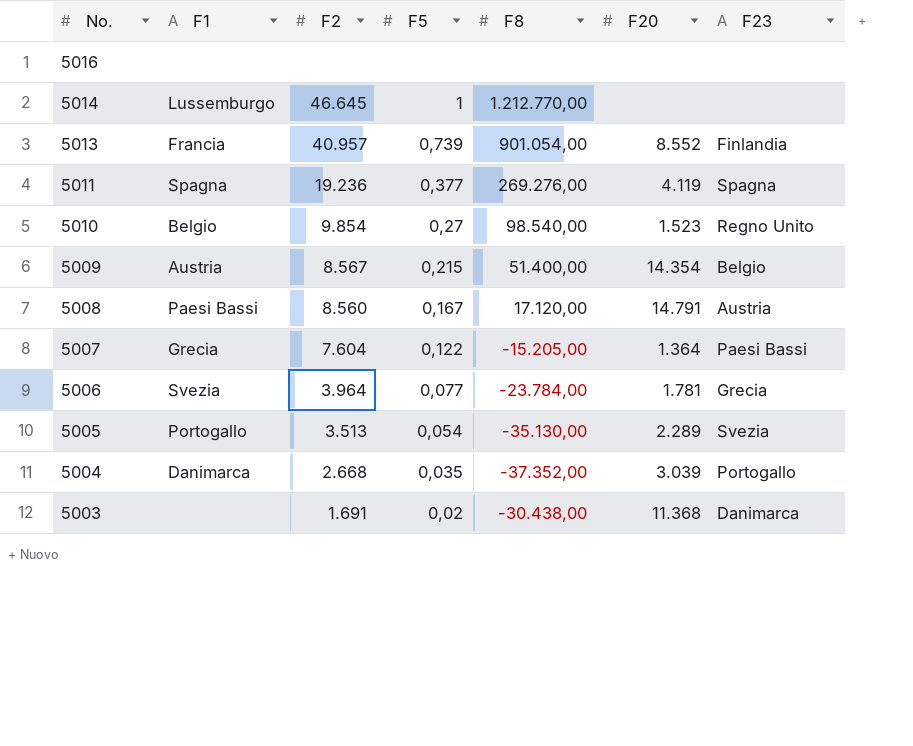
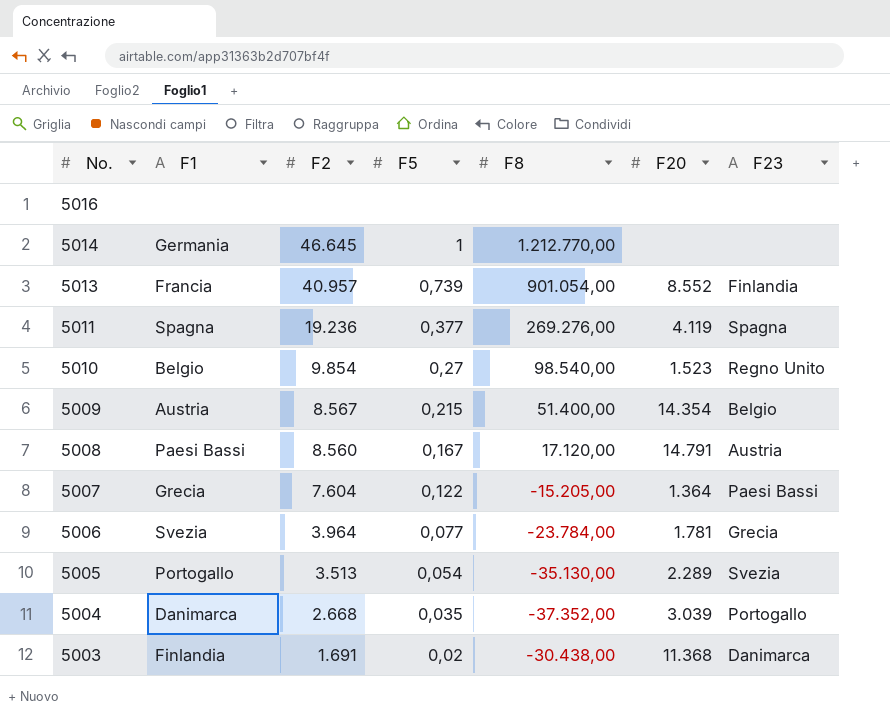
5014 | F1: Lussemburgo -> Germania
5003 | F1: none -> Finlandia

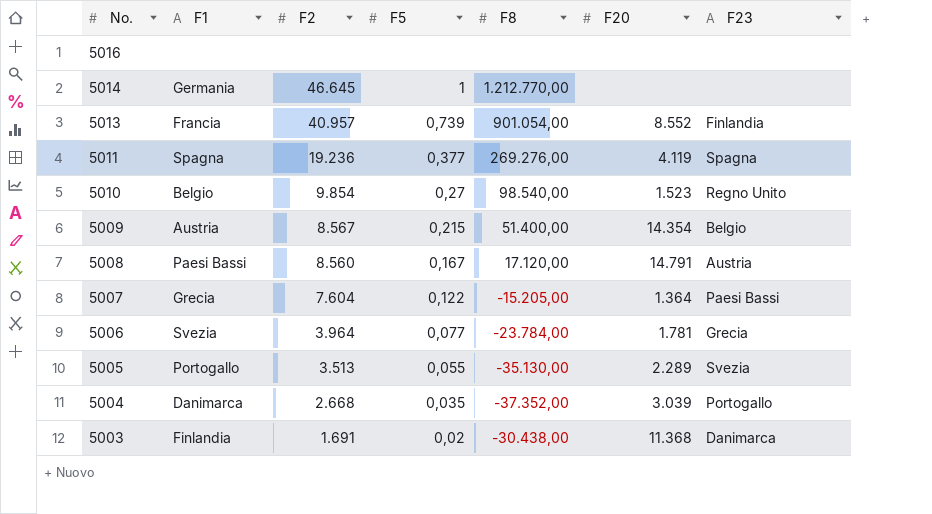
5005 | F5: 0,054 -> 0,055

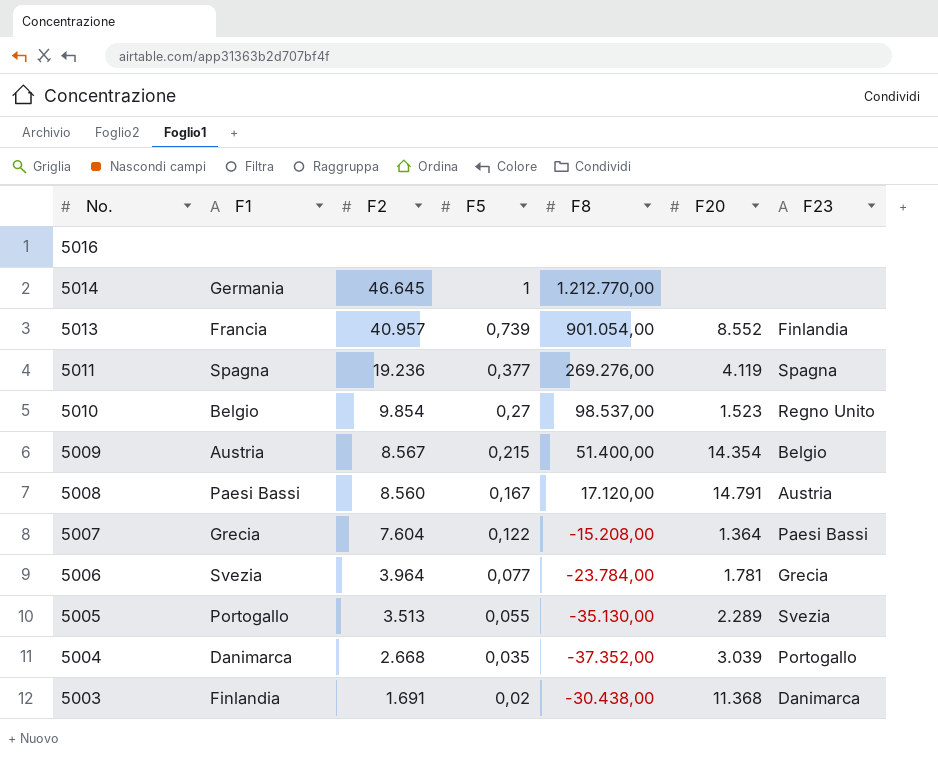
5010 | F8: 98.540,00 -> 98.537,00
5007 | F8: -15.205,00 -> -15.208,00

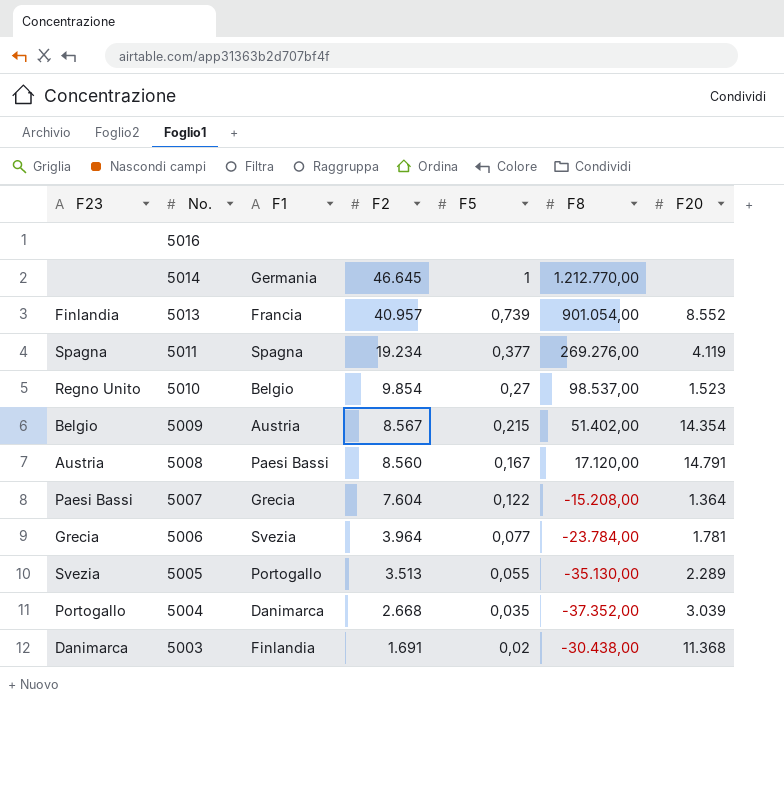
column F23 | position: 7 -> 1
5011 | F2: 19.236 -> 19.234
5009 | F8: 51.400,00 -> 51.402,00

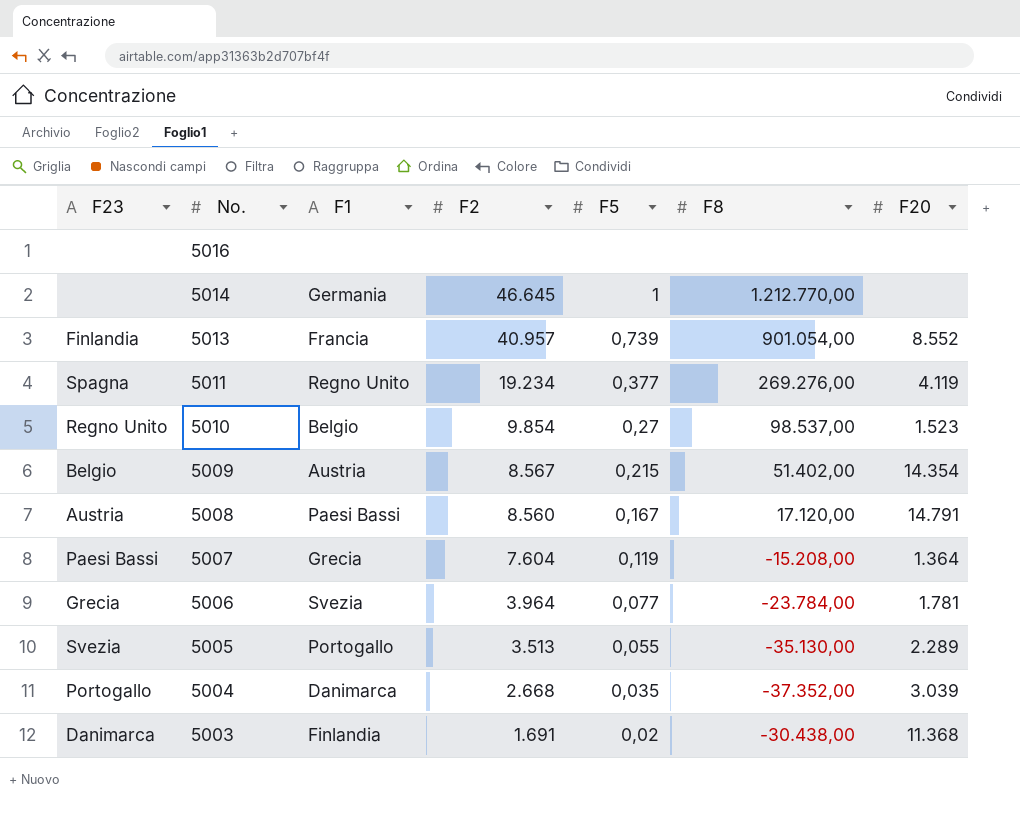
5011 | F1: Spagna -> Regno Unito
5007 | F5: 0,122 -> 0,119

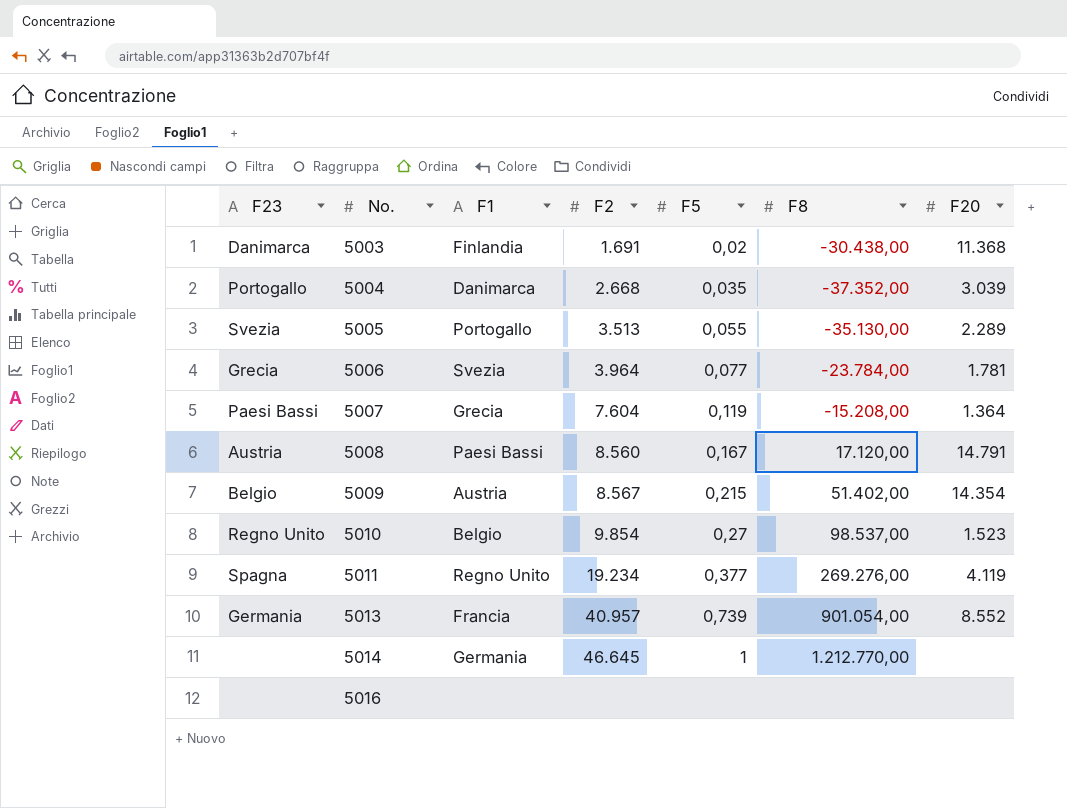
row order: No. descending -> No. ascending
5013 | F23: Finlandia -> Germania

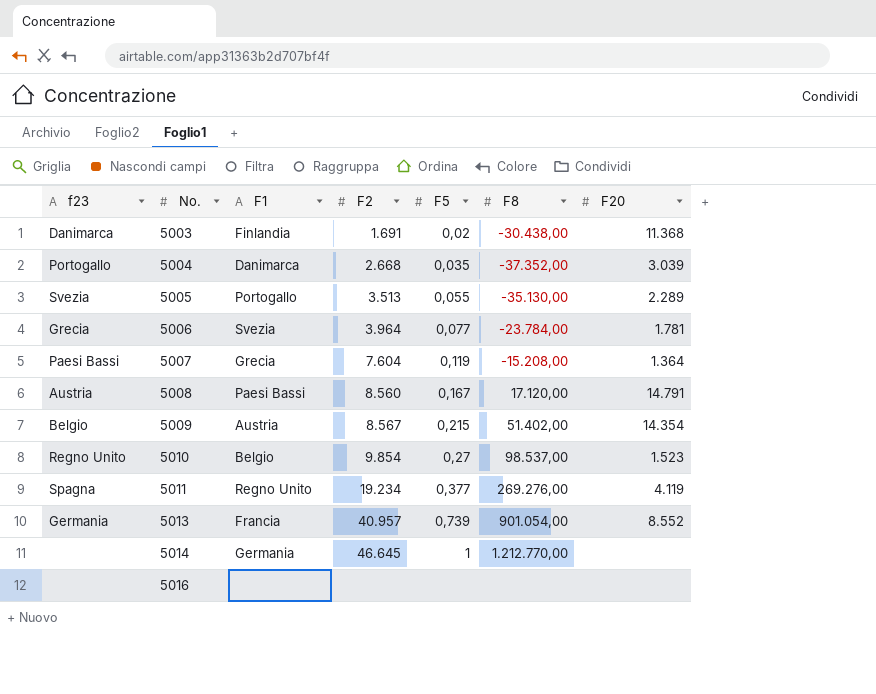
column name: F23 -> f23

